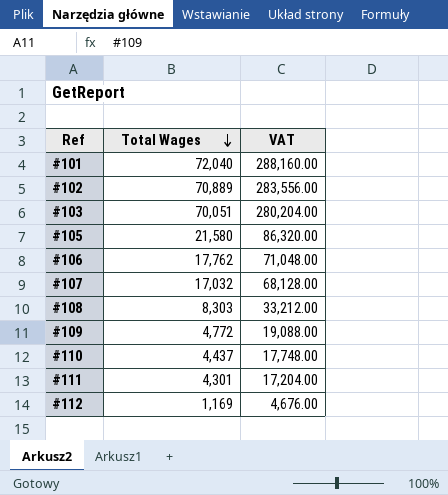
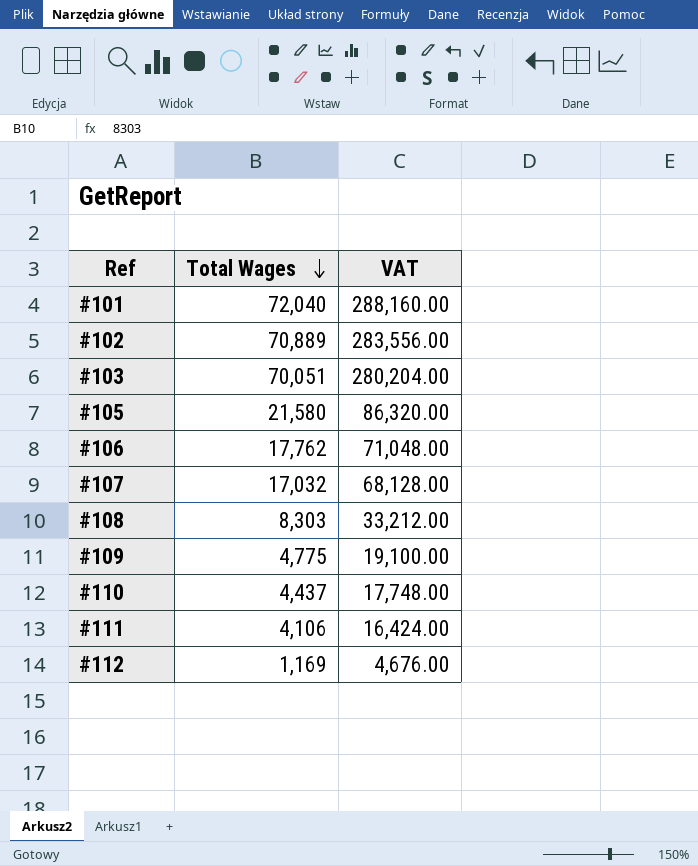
#109 | Total Wages: 4,772 -> 4,775
#109 | VAT: 19,088.00 -> 19,100.00
#111 | Total Wages: 4,301 -> 4,106
#111 | VAT: 17,204.00 -> 16,424.00

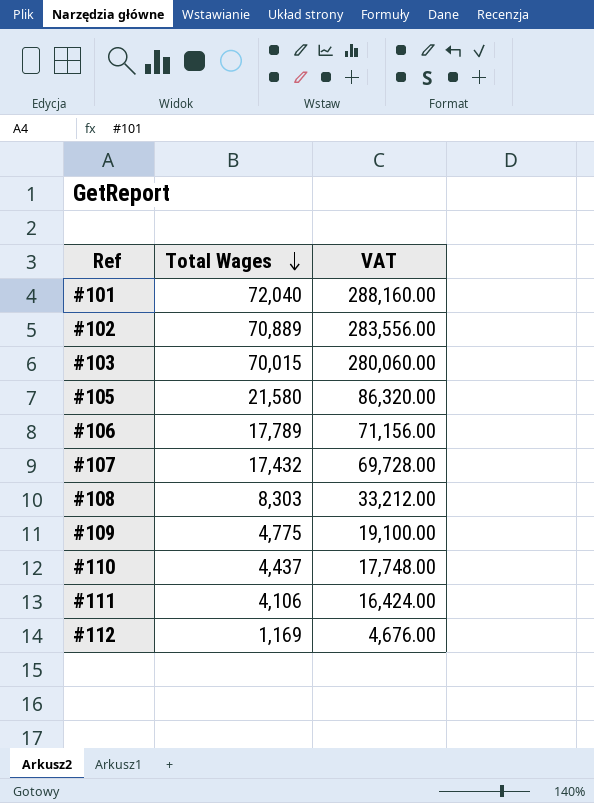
#103 | Total Wages: 70,051 -> 70,015
#103 | VAT: 280,204.00 -> 280,060.00
#106 | Total Wages: 17,762 -> 17,789
#106 | VAT: 71,048.00 -> 71,156.00
#107 | Total Wages: 17,032 -> 17,432
#107 | VAT: 68,128.00 -> 69,728.00

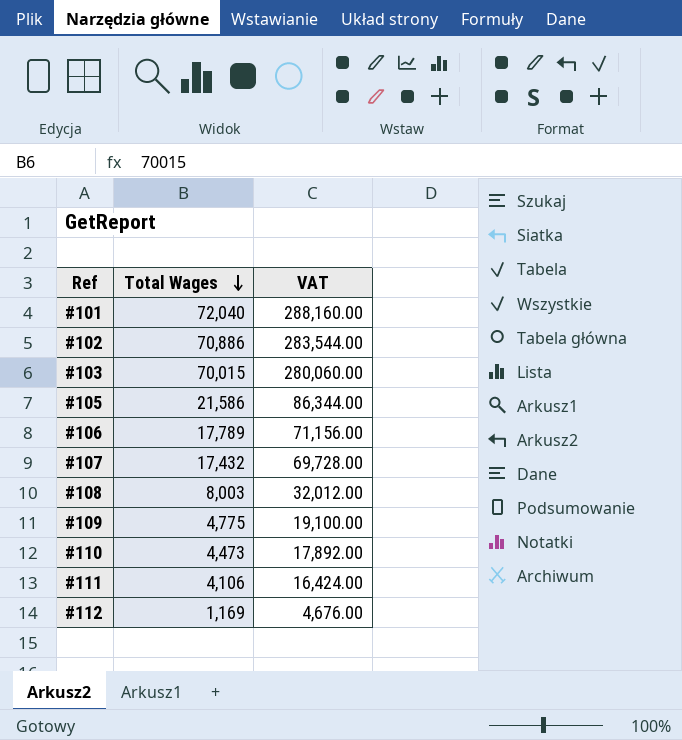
#102 | Total Wages: 70,889 -> 70,886
#102 | VAT: 283,556.00 -> 283,544.00
#105 | Total Wages: 21,580 -> 21,586
#105 | VAT: 86,320.00 -> 86,344.00
#108 | Total Wages: 8,303 -> 8,003
#108 | VAT: 33,212.00 -> 32,012.00
#110 | Total Wages: 4,437 -> 4,473
#110 | VAT: 17,748.00 -> 17,892.00

